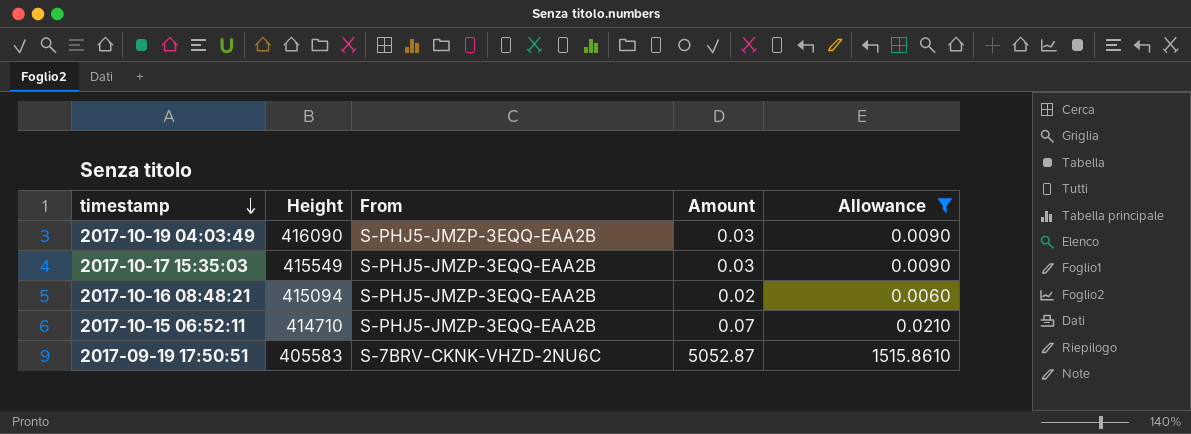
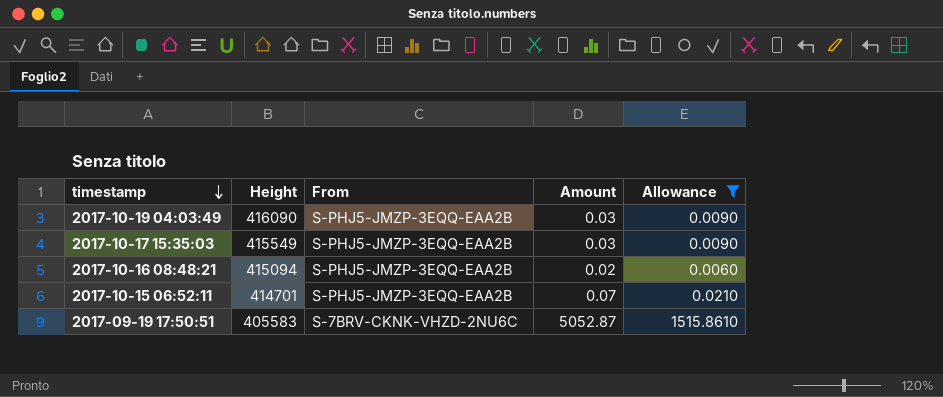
2017-10-15 06:52:11 | Height: 414710 -> 414701

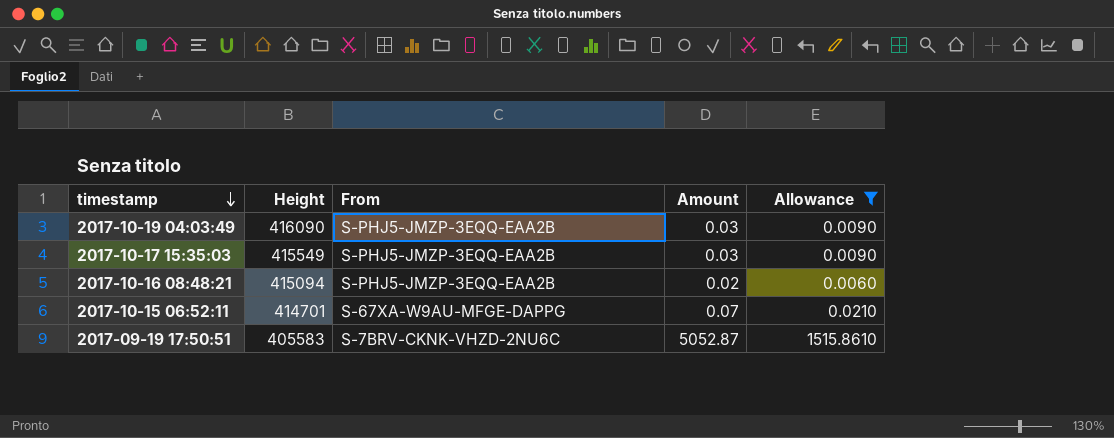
2017-10-15 06:52:11 | From: S-PHJ5-JMZP-3EQQ-EAA2B -> S-67XA-W9AU-MFGE-DAPPG

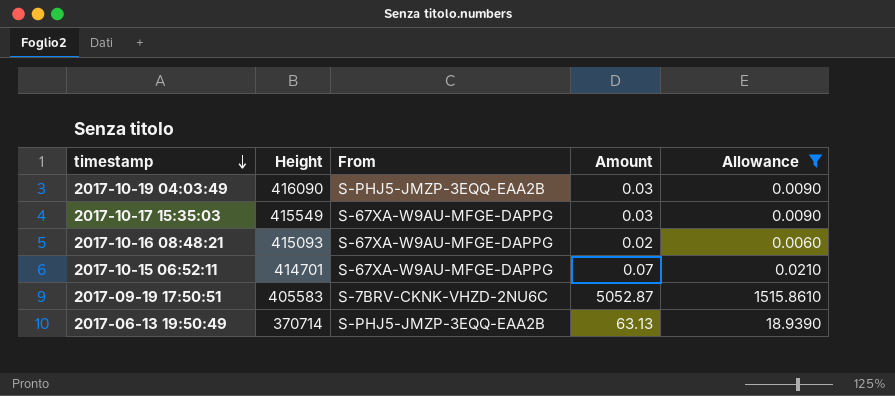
2017-10-17 15:35:03 | From: S-PHJ5-JMZP-3EQQ-EAA2B -> S-67XA-W9AU-MFGE-DAPPG
2017-10-16 08:48:21 | Height: 415094 -> 415093
2017-10-16 08:48:21 | From: S-PHJ5-JMZP-3EQQ-EAA2B -> S-67XA-W9AU-MFGE-DAPPG
row 2017-06-13 19:50:49: none -> 370714 | S-PHJ5-JMZP-3EQQ-EAA2B | 63.13 | 18.9390

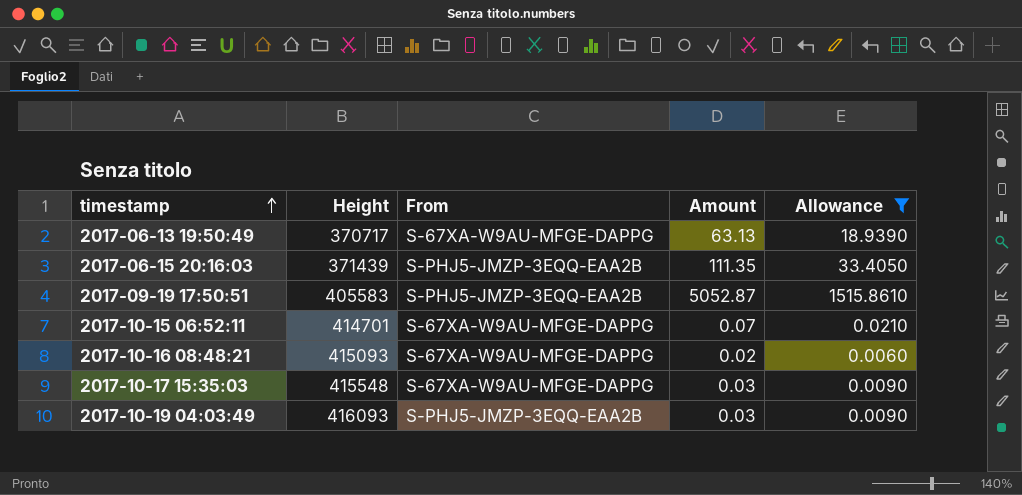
row order: timestamp descending -> timestamp ascending
2017-06-13 19:50:49 | Height: 370714 -> 370717
2017-06-13 19:50:49 | From: S-PHJ5-JMZP-3EQQ-EAA2B -> S-67XA-W9AU-MFGE-DAPPG
row 2017-06-15 20:16:03: none -> 371439 | S-PHJ5-JMZP-3EQQ-EAA2B | 111.35 | 33.4050
2017-09-19 17:50:51 | From: S-7BRV-CKNK-VHZD-2NU6C -> S-PHJ5-JMZP-3EQQ-EAA2B
2017-10-17 15:35:03 | Height: 415549 -> 415548
2017-10-19 04:03:49 | Height: 416090 -> 416093

